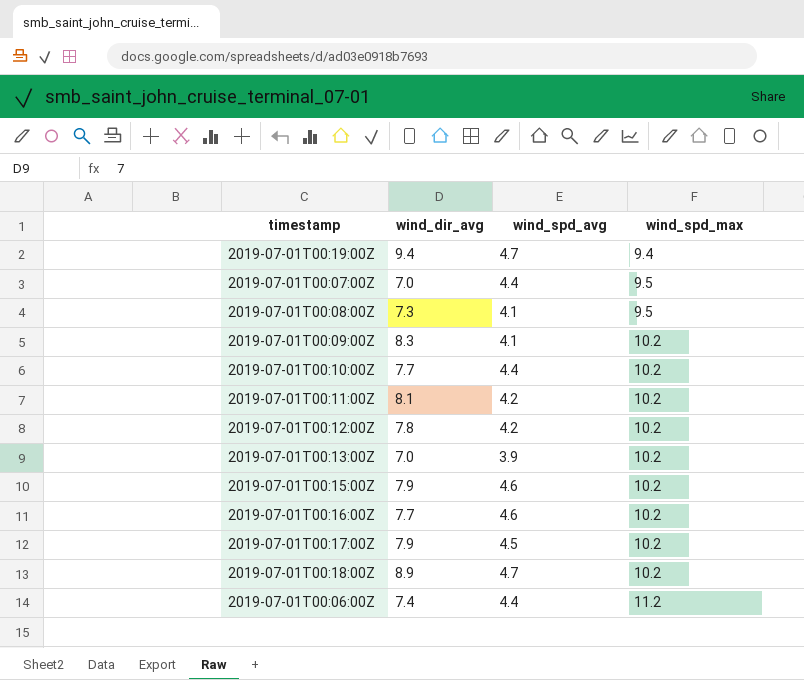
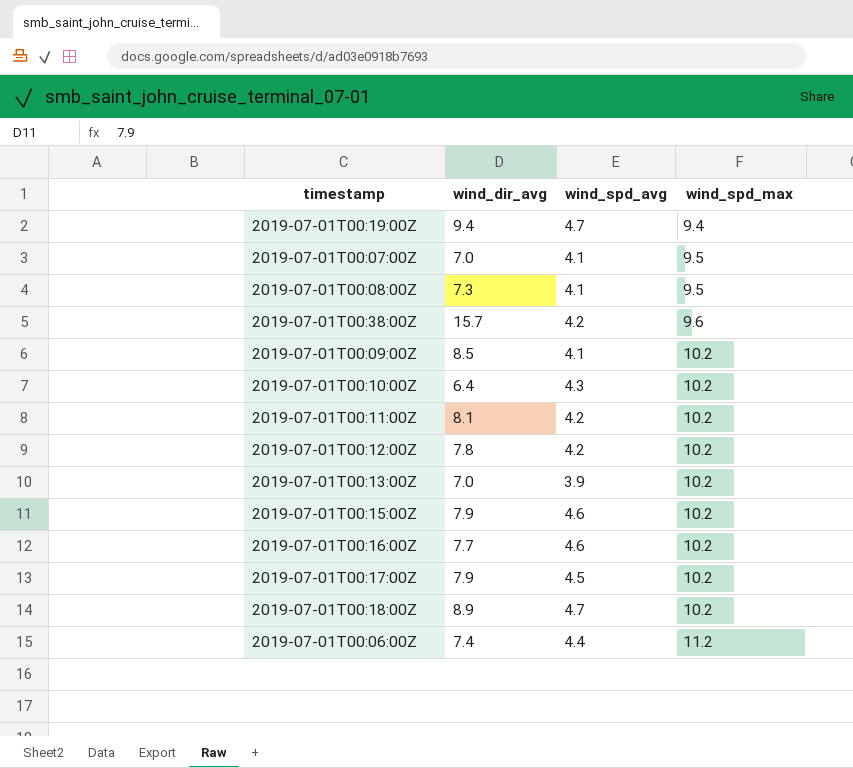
2019-07-01T00:07:00Z | wind_spd_avg: 4.4 -> 4.1
row 2019-07-01T00:38:00Z: none -> 15.7 | 4.2 | 9.6
2019-07-01T00:09:00Z | wind_dir_avg: 8.3 -> 8.5
2019-07-01T00:10:00Z | wind_dir_avg: 7.7 -> 6.4
2019-07-01T00:10:00Z | wind_spd_avg: 4.4 -> 4.3

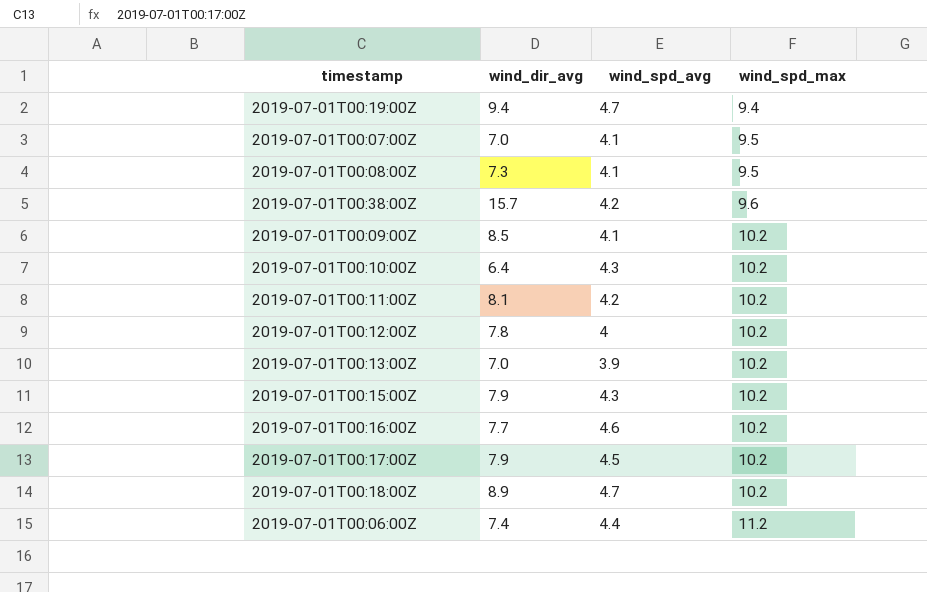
2019-07-01T00:12:00Z | wind_spd_avg: 4.2 -> 4
2019-07-01T00:15:00Z | wind_spd_avg: 4.6 -> 4.3

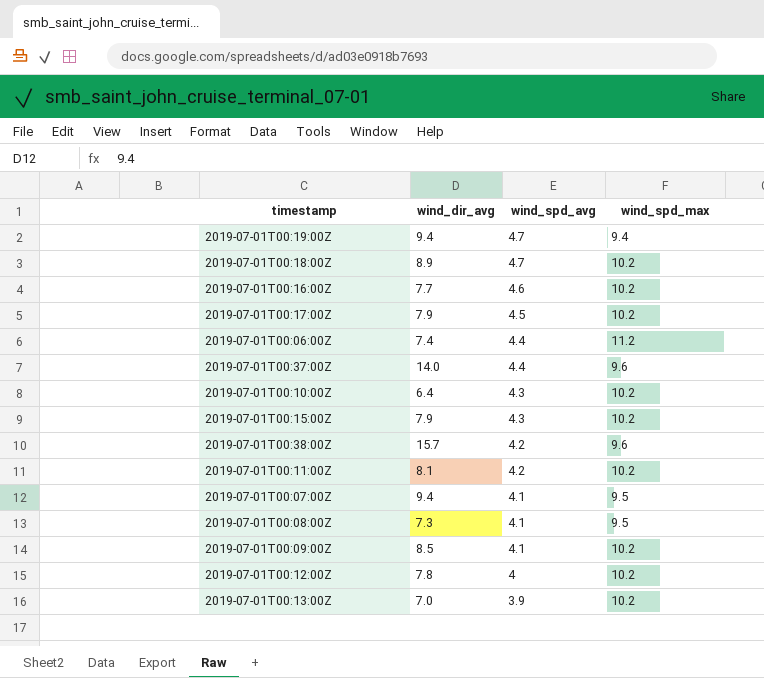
row order: wind_spd_max ascending -> wind_spd_avg descending
row 2019-07-01T00:37:00Z: none -> 14.0 | 4.4 | 9.6
2019-07-01T00:07:00Z | wind_dir_avg: 7.0 -> 9.4

